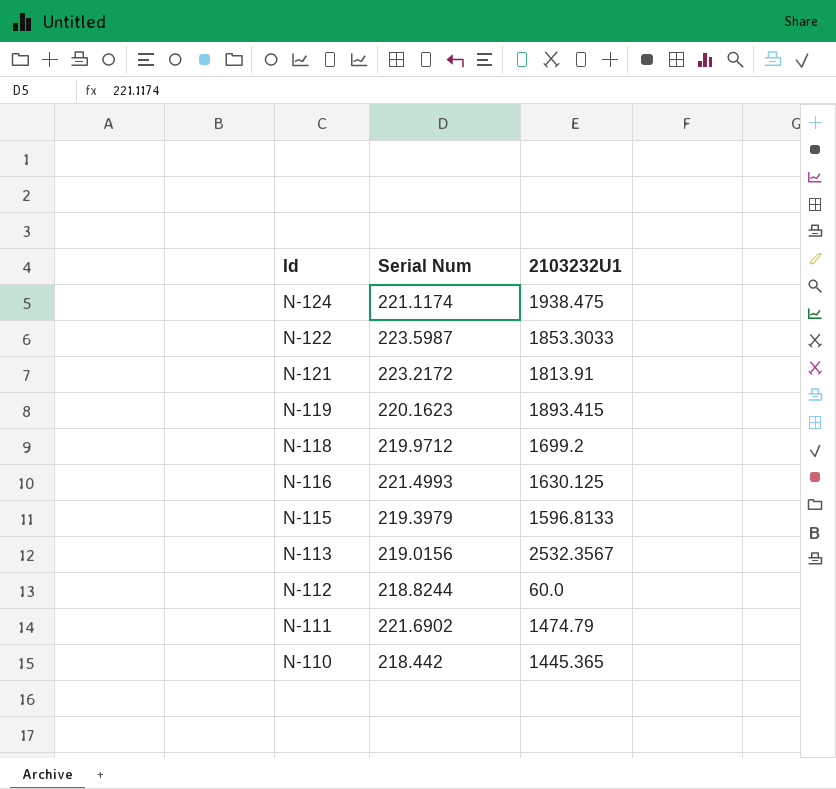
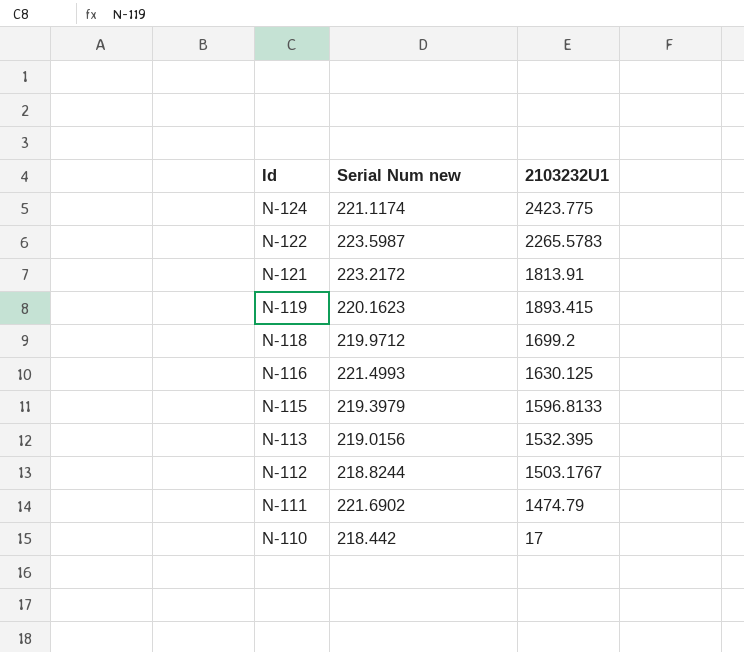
column name: Serial Num -> Serial Num new
N-124 | 2103232U1: 1938.475 -> 2423.775
N-122 | 2103232U1: 1853.3033 -> 2265.5783
N-113 | 2103232U1: 2532.3567 -> 1532.395
N-112 | 2103232U1: 60.0 -> 1503.1767
N-110 | 2103232U1: 1445.365 -> 17

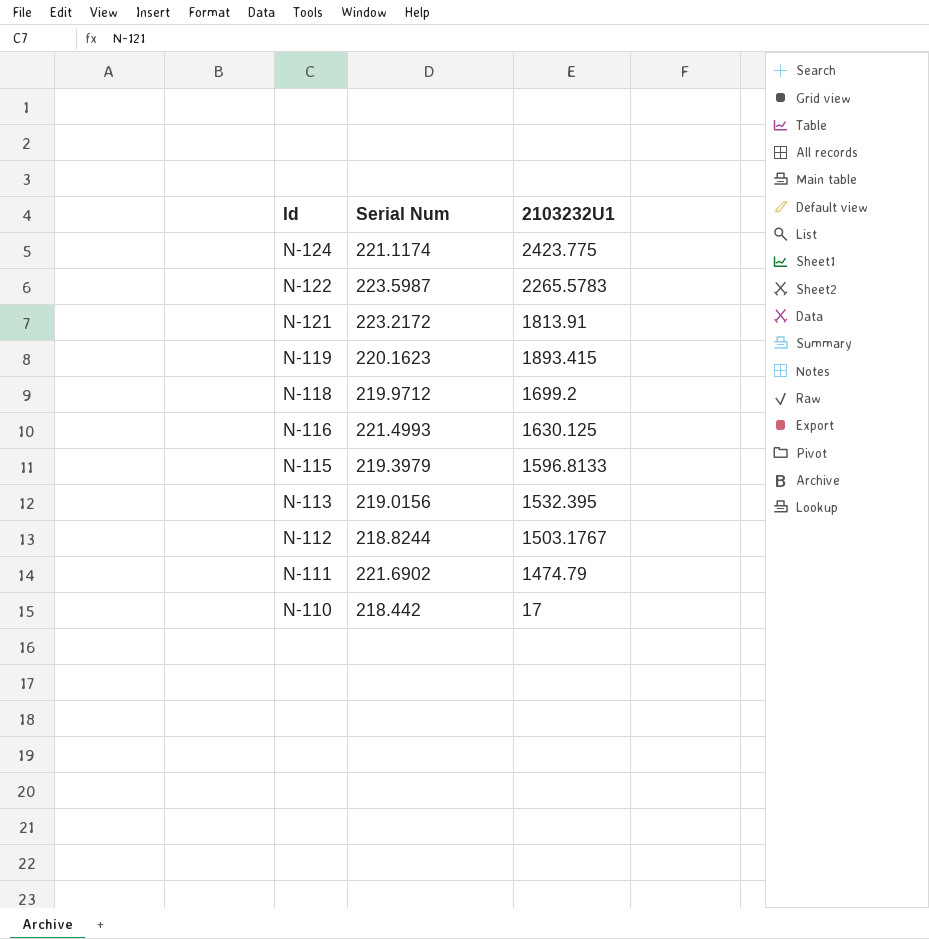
column name: Serial Num new -> Serial Num

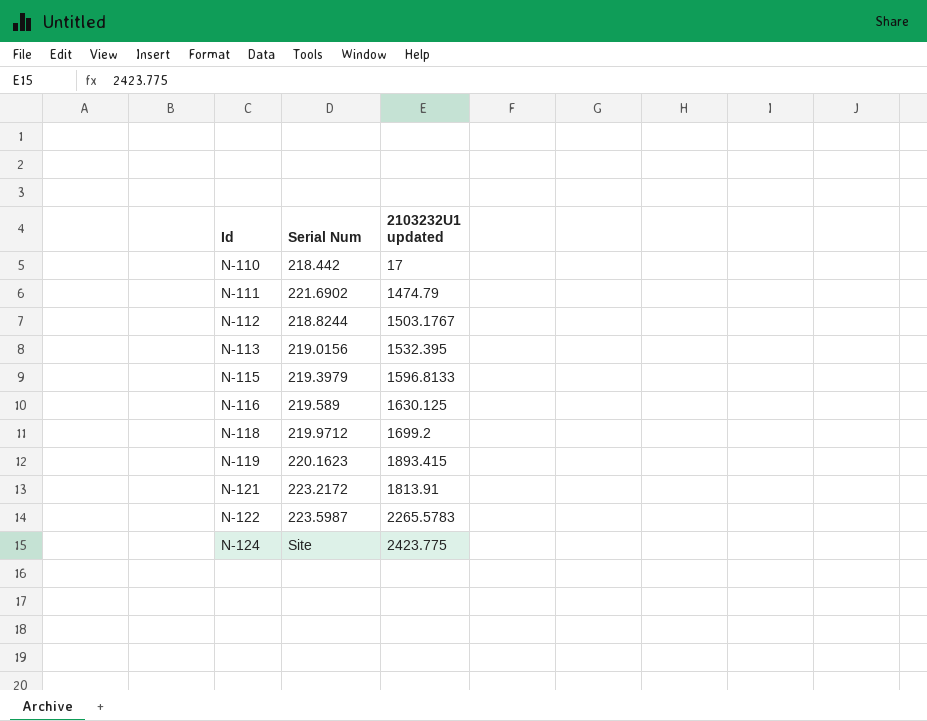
row order: Id descending -> Id ascending
column name: 2103232U1 -> 2103232U1 updated
N-116 | Serial Num: 221.4993 -> 219.589
N-124 | Serial Num: 221.1174 -> Site

